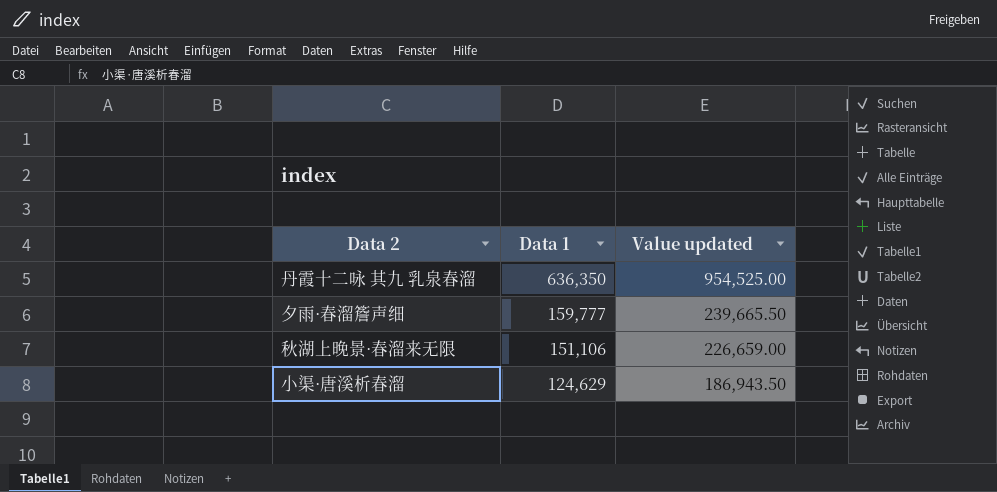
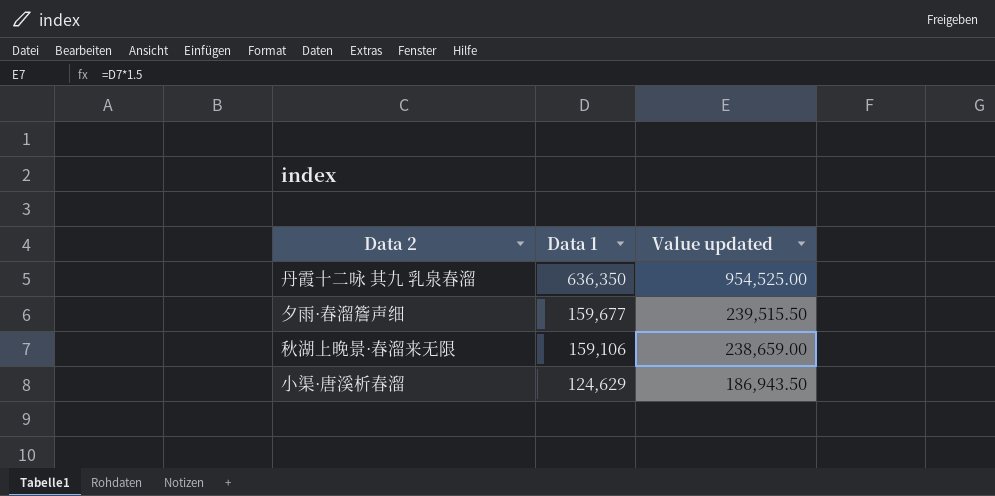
夕雨·春溜簷声细 | Data 1: 159,777 -> 159,677
夕雨·春溜簷声细 | Value updated: 239,665.50 -> 239,515.50
秋湖上晚景·春溜来无限 | Data 1: 151,106 -> 159,106
秋湖上晚景·春溜来无限 | Value updated: 226,659.00 -> 238,659.00

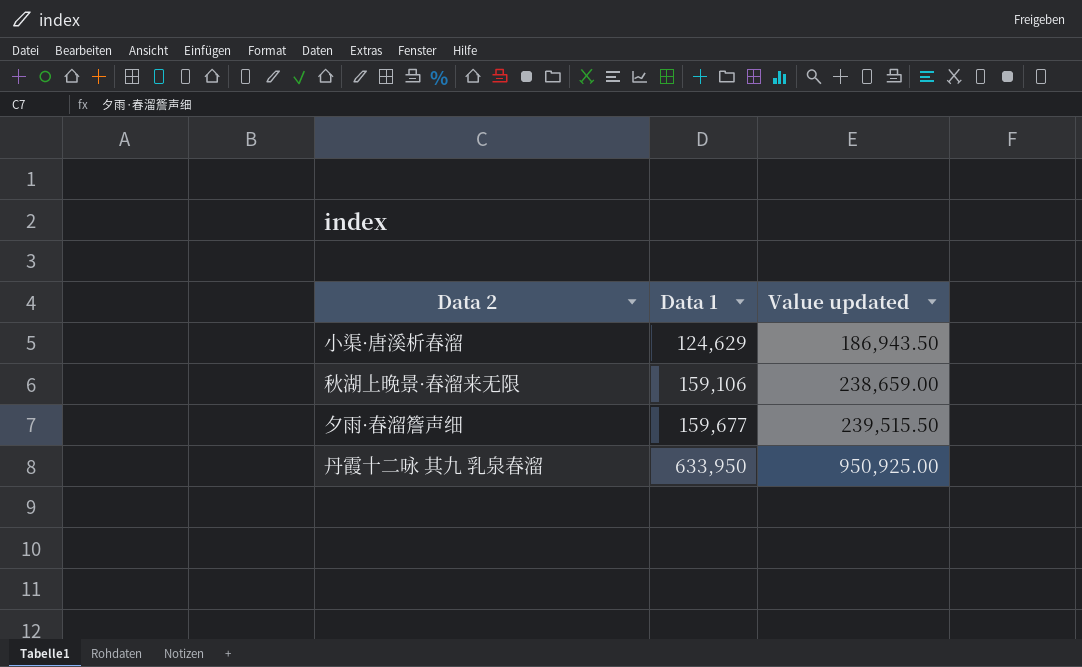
row order: Data 1 descending -> Data 1 ascending
丹霞十二咏 其九 乳泉春溜 | Data 1: 636,350 -> 633,950
丹霞十二咏 其九 乳泉春溜 | Value updated: 954,525.00 -> 950,925.00

